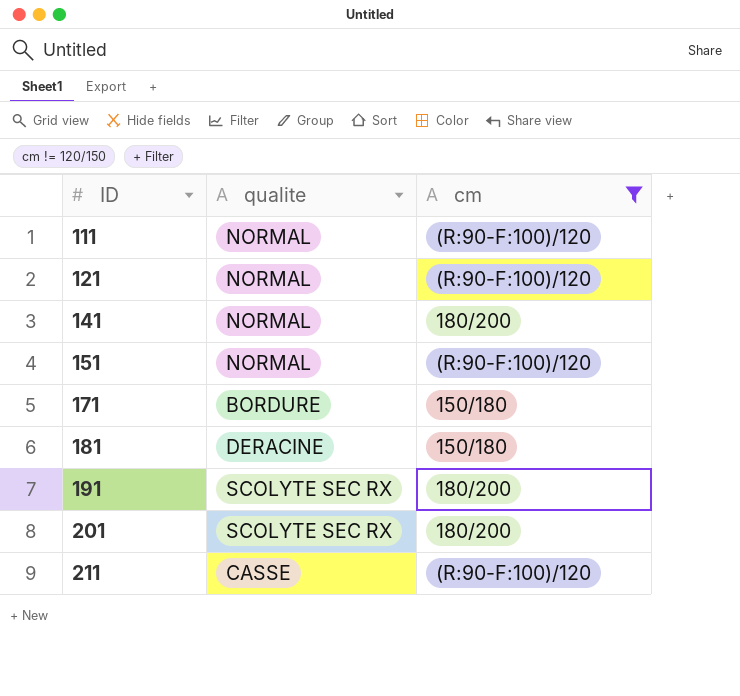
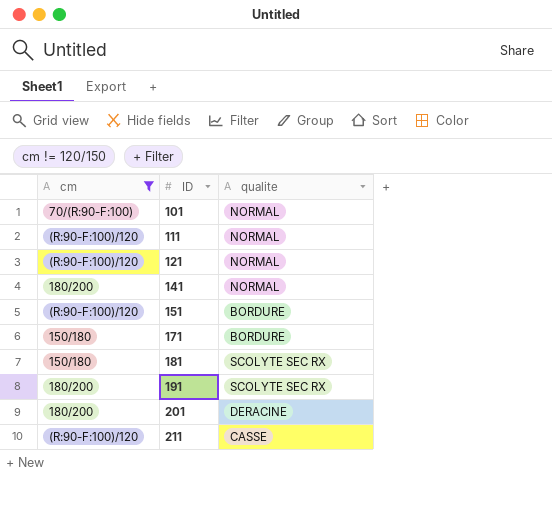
column cm | position: 3 -> 1
row 101: none -> 70/(R:90-F:100) | NORMAL
151 | qualite: NORMAL -> BORDURE
181 | qualite: DERACINE -> SCOLYTE SEC RX
201 | qualite: SCOLYTE SEC RX -> DERACINE

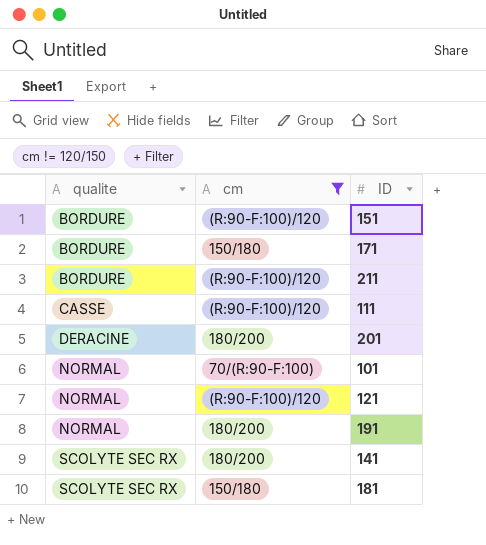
row order: ID ascending -> qualite ascending
column qualite | position: 3 -> 1
211 | qualite: CASSE -> BORDURE
111 | qualite: NORMAL -> CASSE
191 | qualite: SCOLYTE SEC RX -> NORMAL
141 | qualite: NORMAL -> SCOLYTE SEC RX

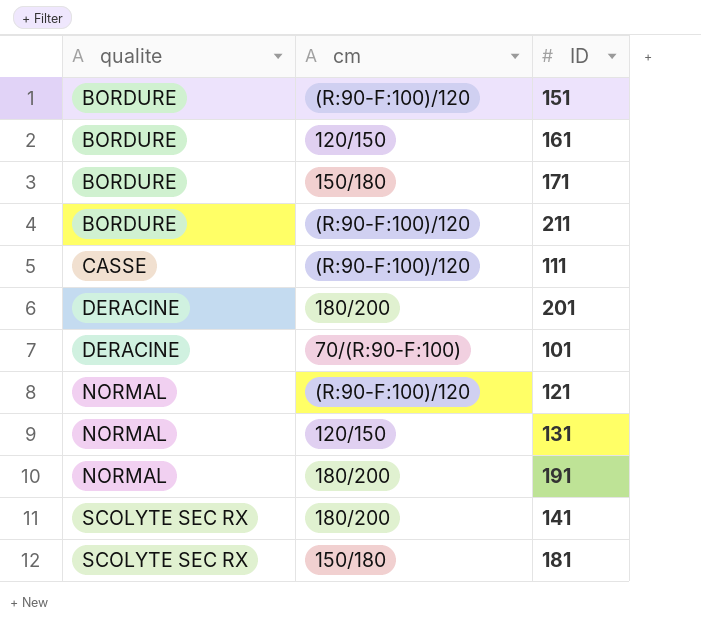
filter: cm != 120/150 -> none
101 | qualite: NORMAL -> DERACINE

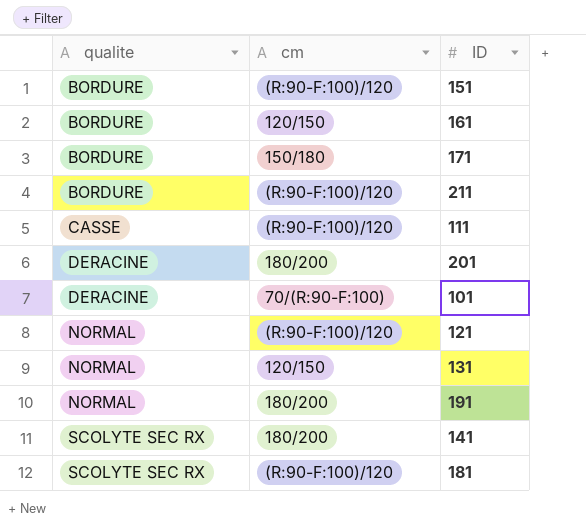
181 | cm: 150/180 -> (R:90-F:100)/120

